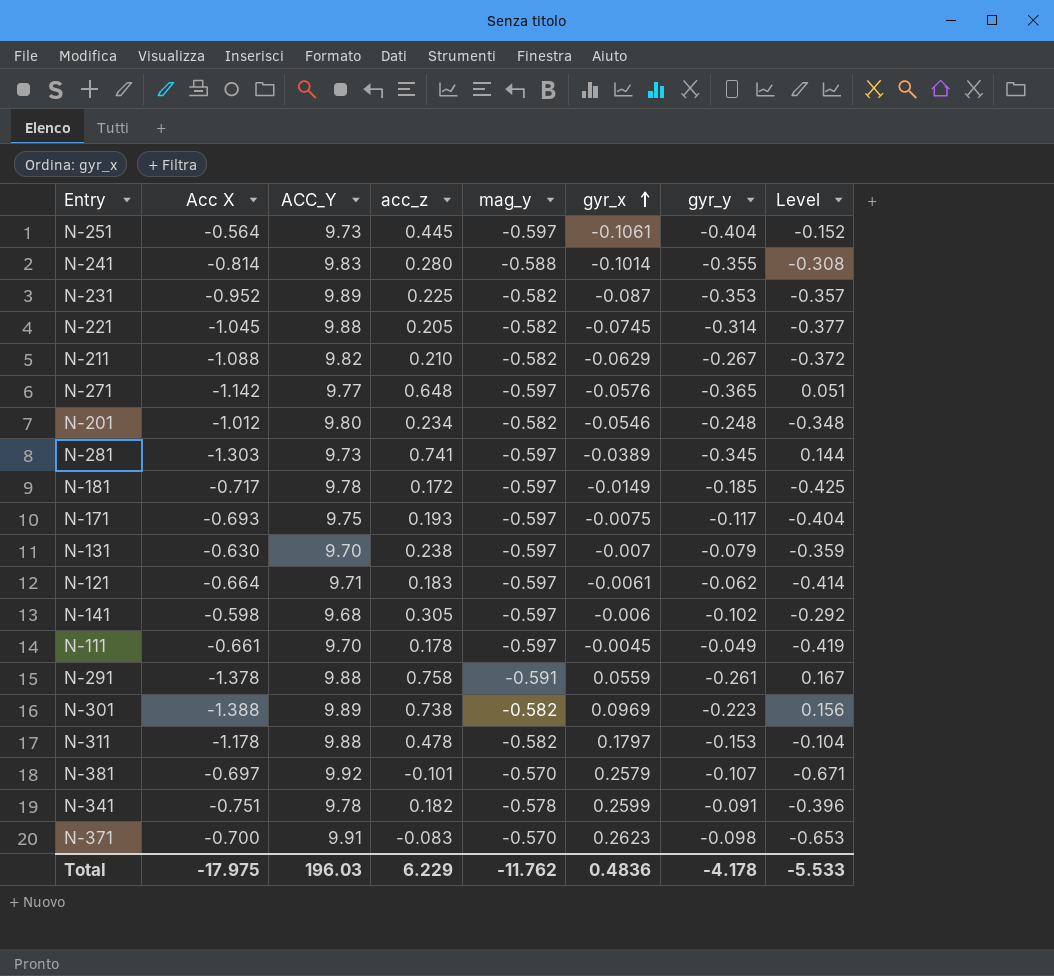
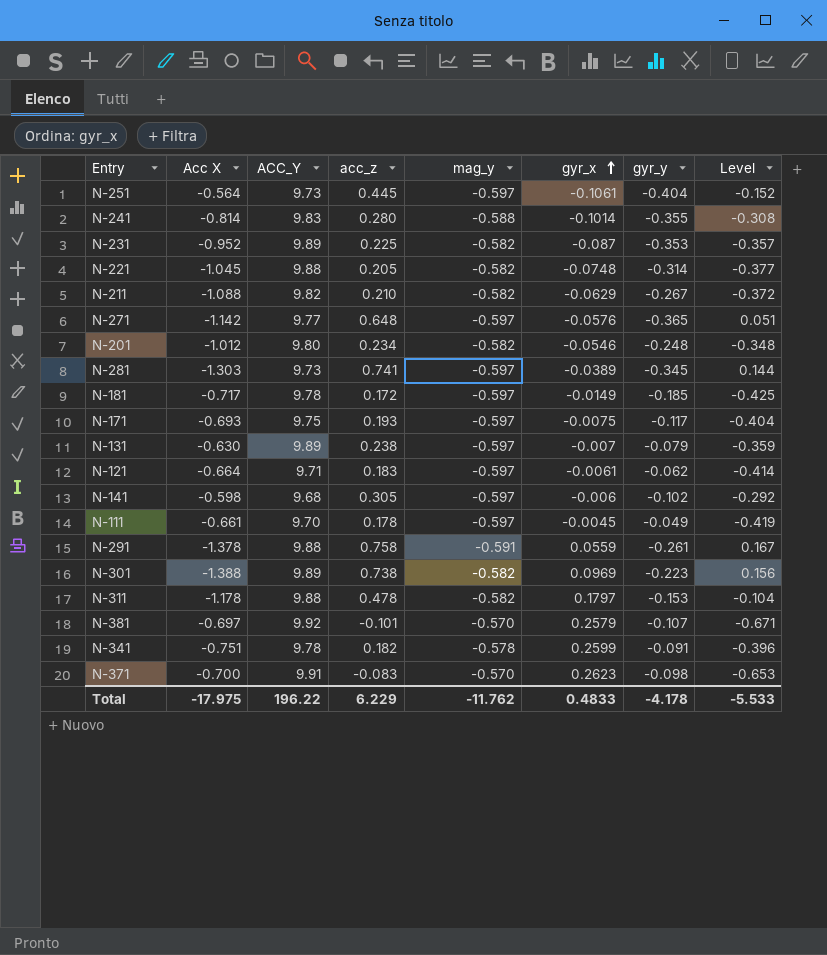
N-221 | gyr_x: -0.0745 -> -0.0748
N-131 | ACC_Y: 9.70 -> 9.89
Total | ACC_Y: 196.03 -> 196.22
Total | gyr_x: 0.4836 -> 0.4833

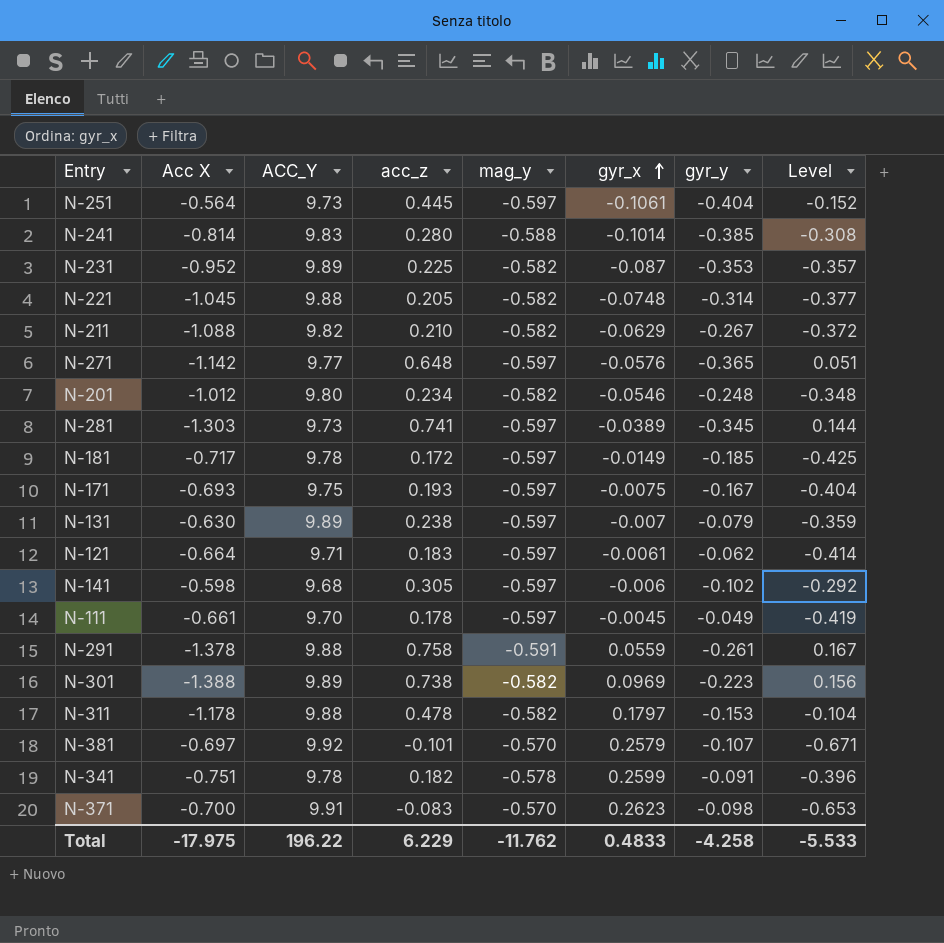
N-241 | gyr_y: -0.355 -> -0.385
N-171 | gyr_y: -0.117 -> -0.167
Total | gyr_y: -4.178 -> -4.258

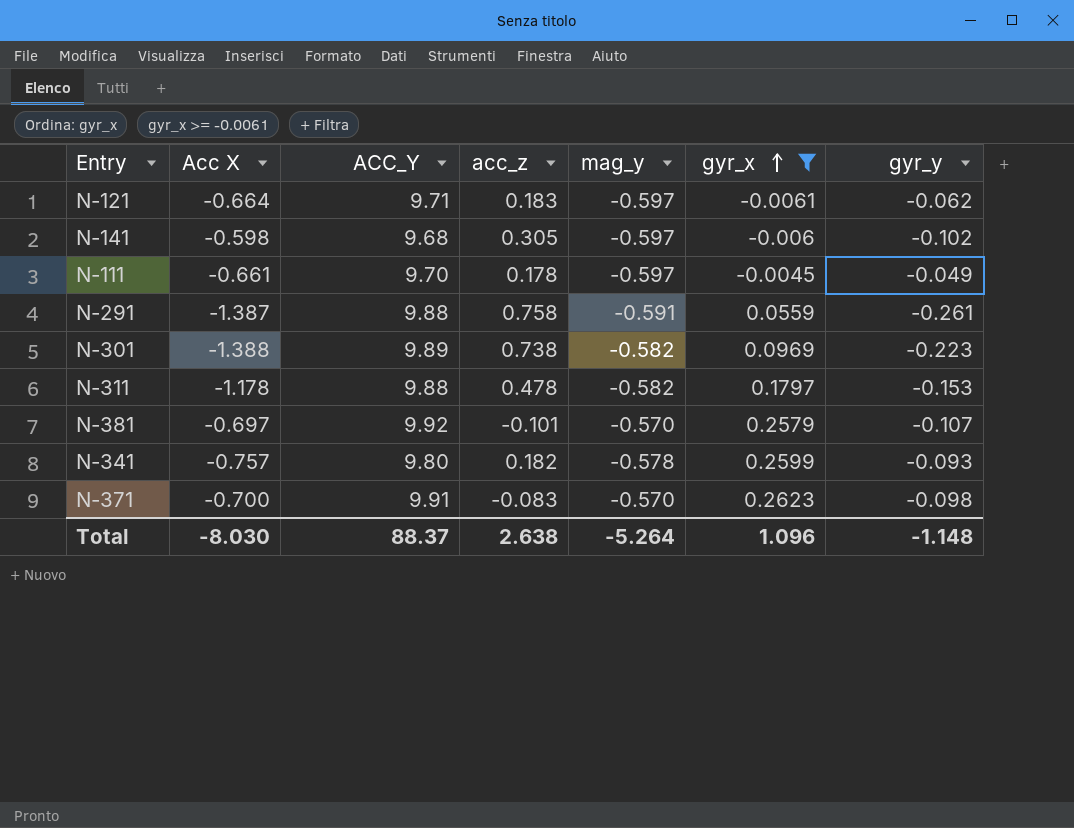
filter: none -> gyr_x >= -0.0061
column Level | formula: [acc_z] + [mag_y] -> none
N-291 | Acc X: -1.378 -> -1.387
N-341 | Acc X: -0.751 -> -0.757
N-341 | ACC_Y: 9.78 -> 9.80
N-341 | gyr_y: -0.091 -> -0.093
Total | Acc X: -17.975 -> -8.030
Total | ACC_Y: 196.22 -> 88.37
Total | acc_z: 6.229 -> 2.638
Total | mag_y: -11.762 -> -5.264
Total | gyr_x: 0.4833 -> 1.096
Total | gyr_y: -4.258 -> -1.148

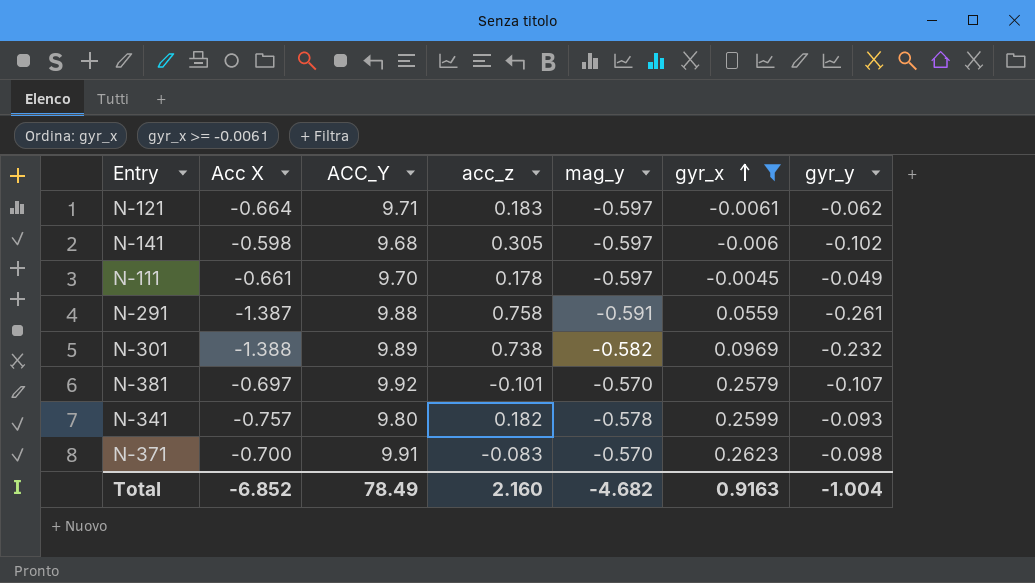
row N-311: -1.178 | 9.88 | 0.478 | -0.582 | 0.1797 | -0.153 -> none
N-301 | gyr_y: -0.223 -> -0.232
Total | Acc X: -8.030 -> -6.852
Total | ACC_Y: 88.37 -> 78.49
Total | acc_z: 2.638 -> 2.160
Total | mag_y: -5.264 -> -4.682
Total | gyr_x: 1.096 -> 0.9163
Total | gyr_y: -1.148 -> -1.004

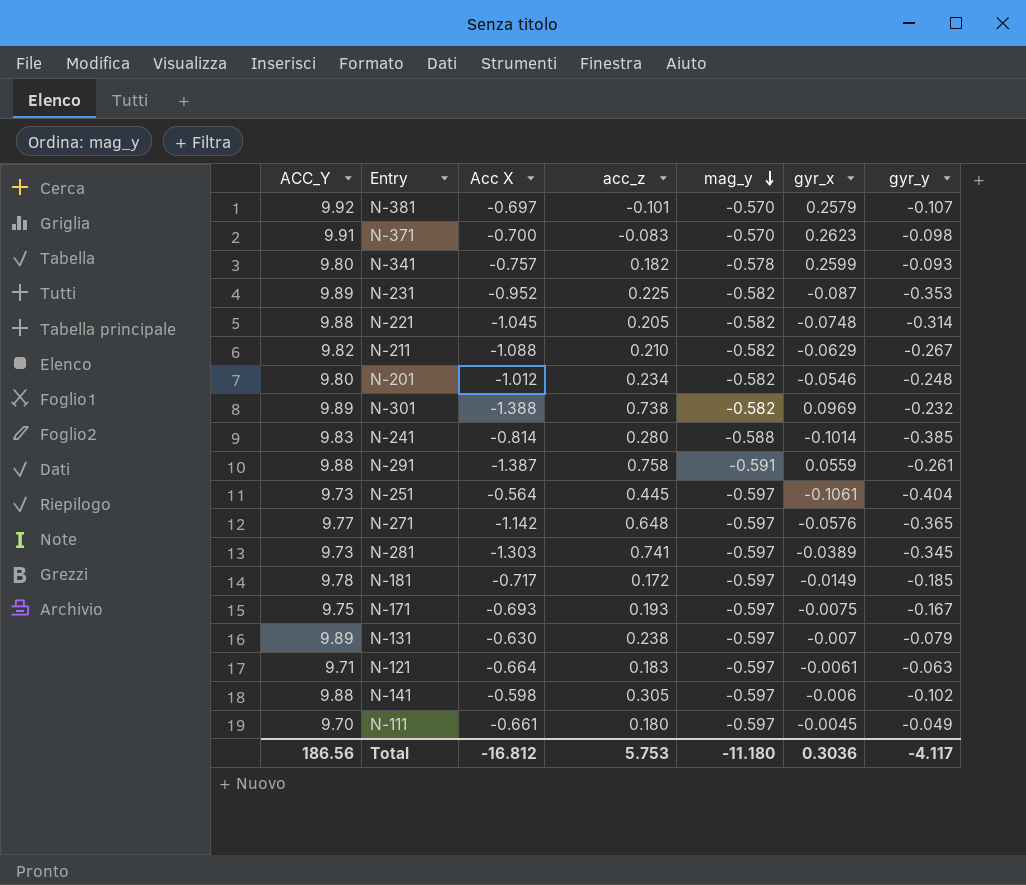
filter: gyr_x >= -0.0061 -> none
row order: gyr_x ascending -> mag_y descending
column ACC_Y | position: 3 -> 1
N-121 | gyr_y: -0.062 -> -0.063
N-141 | ACC_Y: 9.68 -> 9.88
N-111 | acc_z: 0.178 -> 0.180
Total | ACC_Y: 78.49 -> 186.56
Total | Acc X: -6.852 -> -16.812
Total | acc_z: 2.160 -> 5.753
Total | mag_y: -4.682 -> -11.180
Total | gyr_x: 0.9163 -> 0.3036
Total | gyr_y: -1.004 -> -4.117

